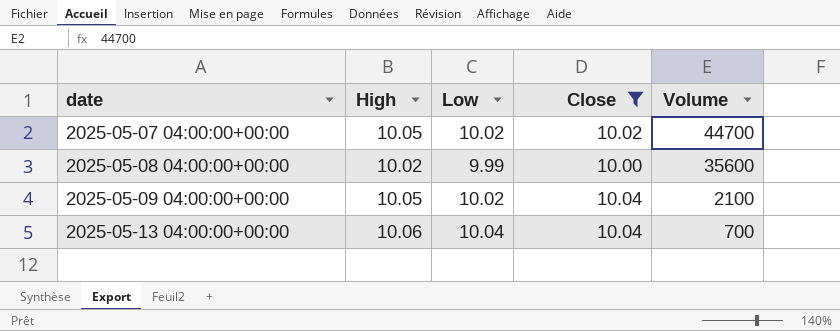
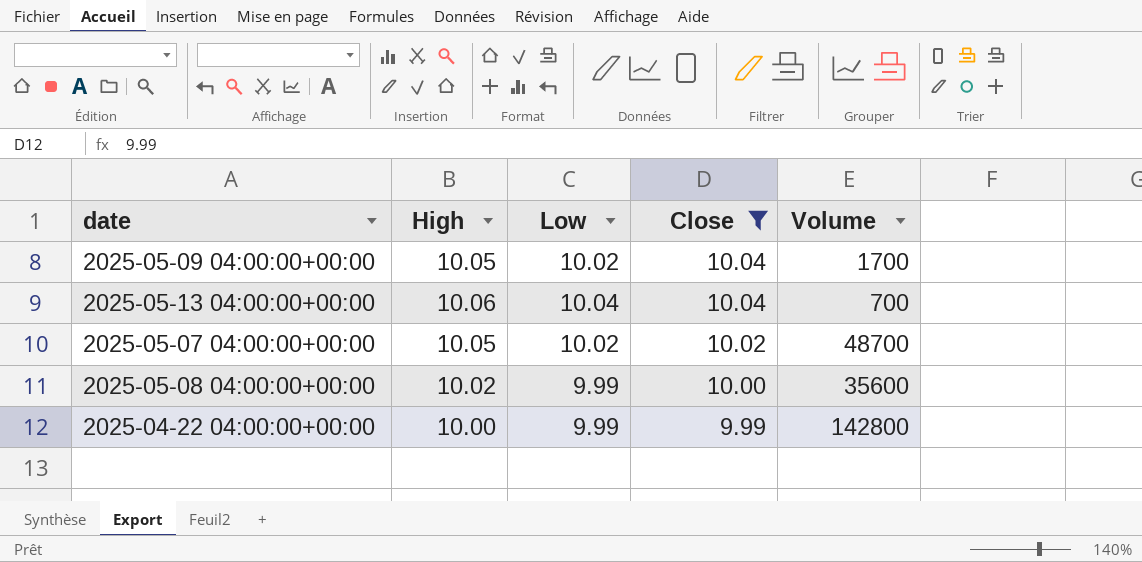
row order: date ascending -> Close descending
2025-05-09 04:00:00+00:00 | Volume: 2100 -> 1700
2025-05-07 04:00:00+00:00 | Volume: 44700 -> 48700
row 2025-04-22 04:00:00+00:00: none -> 10.00 | 9.99 | 9.99 | 142800

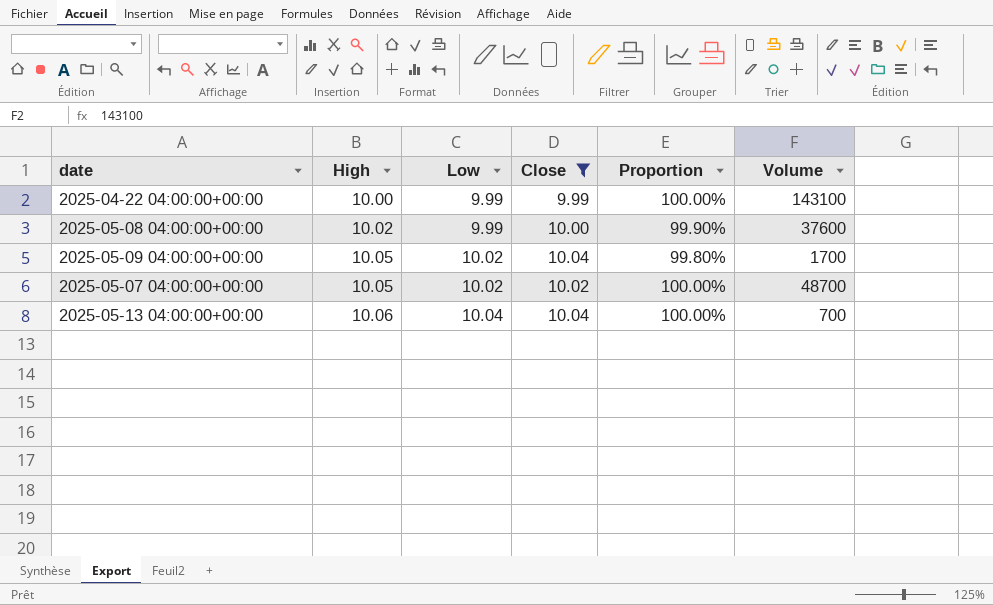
row order: Close descending -> High ascending
column Proportion | formula: none -> [Low] / [Close]
2025-04-22 04:00:00+00:00 | Volume: 142800 -> 143100
2025-05-08 04:00:00+00:00 | Volume: 35600 -> 37600

